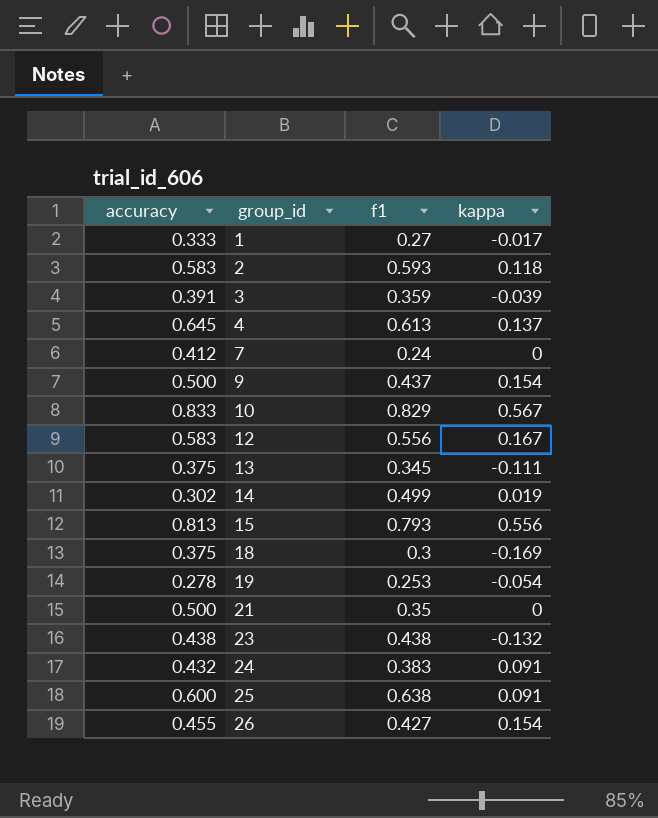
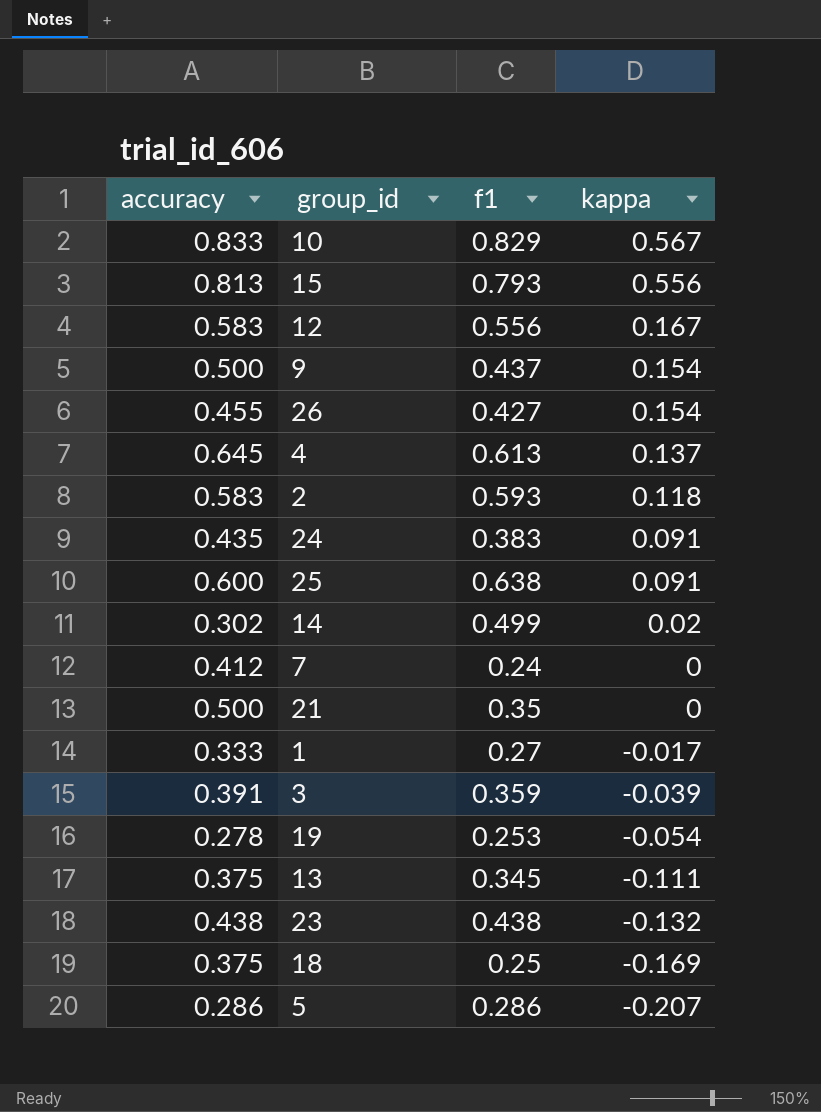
row order: group_id ascending -> kappa descending
24 | accuracy: 0.432 -> 0.435
14 | kappa: 0.019 -> 0.02
18 | f1: 0.3 -> 0.25
row 5: none -> 0.286 | 0.286 | -0.207

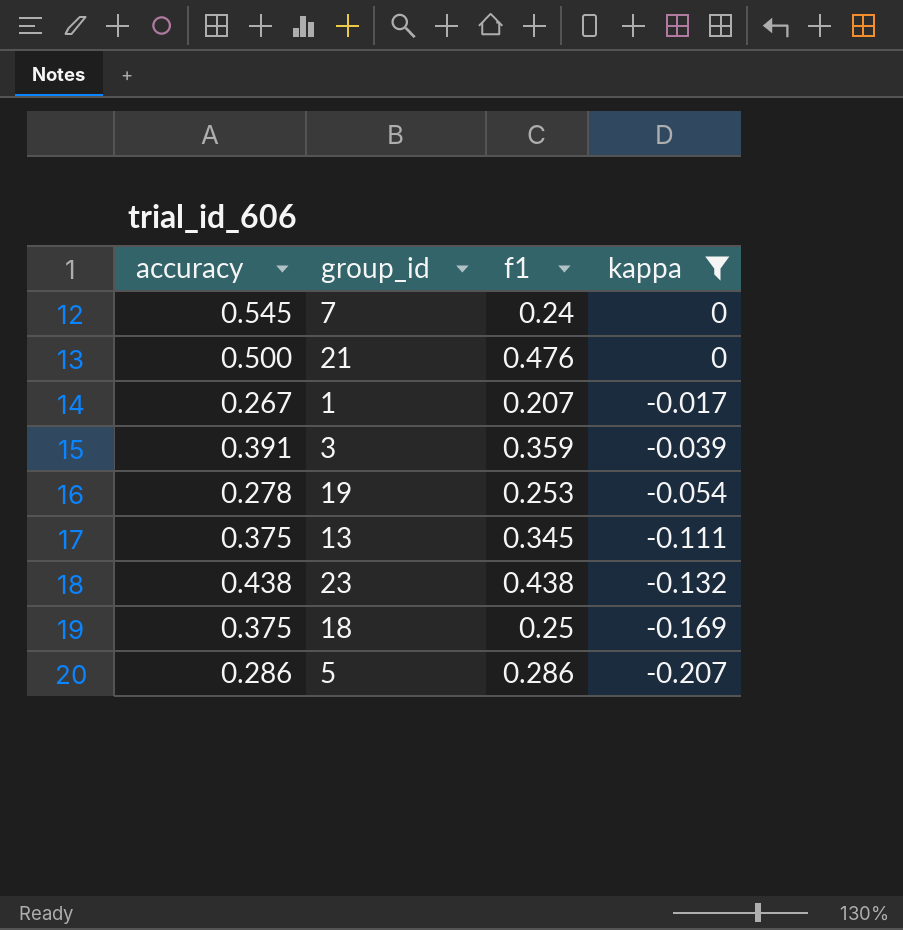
filter: none -> kappa <= 0
7 | accuracy: 0.412 -> 0.545
21 | f1: 0.35 -> 0.476
1 | accuracy: 0.333 -> 0.267
1 | f1: 0.27 -> 0.207

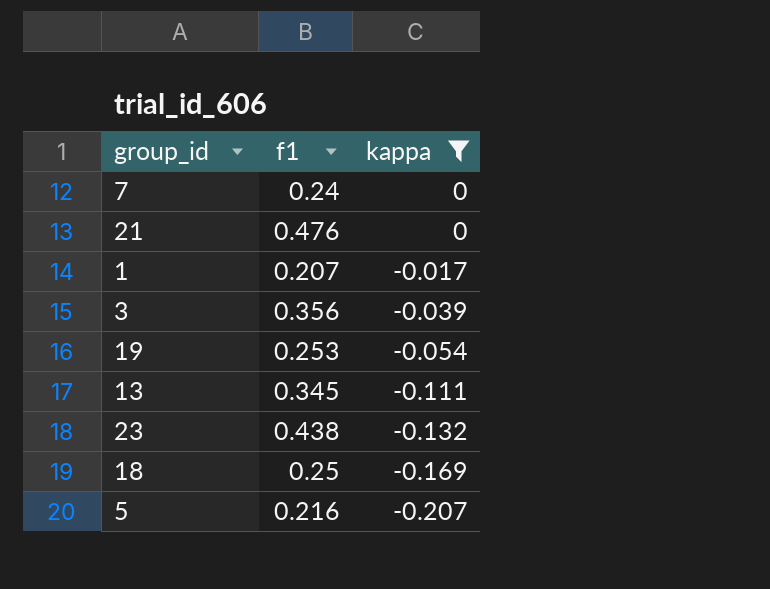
column accuracy | position: 1 -> none
3 | f1: 0.359 -> 0.356
5 | f1: 0.286 -> 0.216

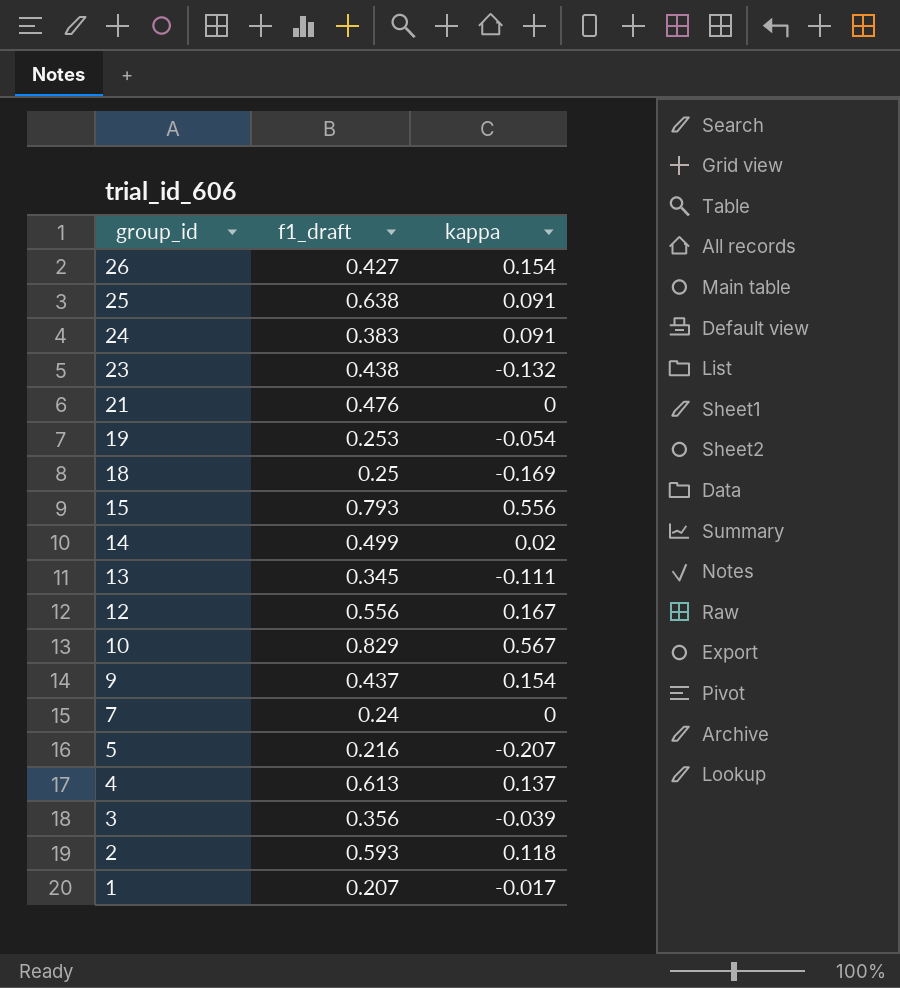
filter: kappa <= 0 -> none
row order: kappa descending -> group_id descending
column name: f1 -> f1_draft

